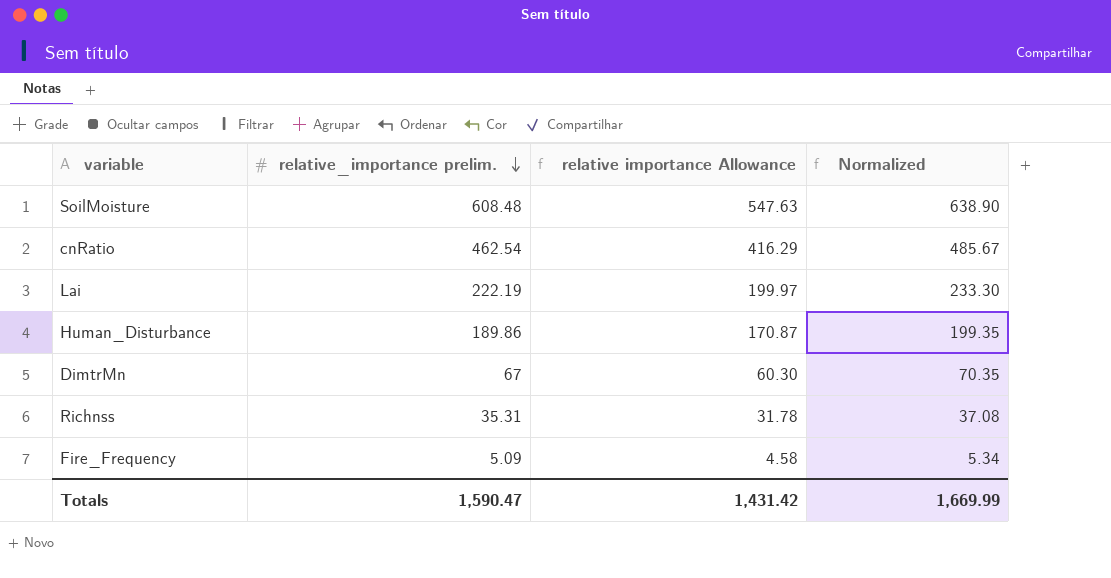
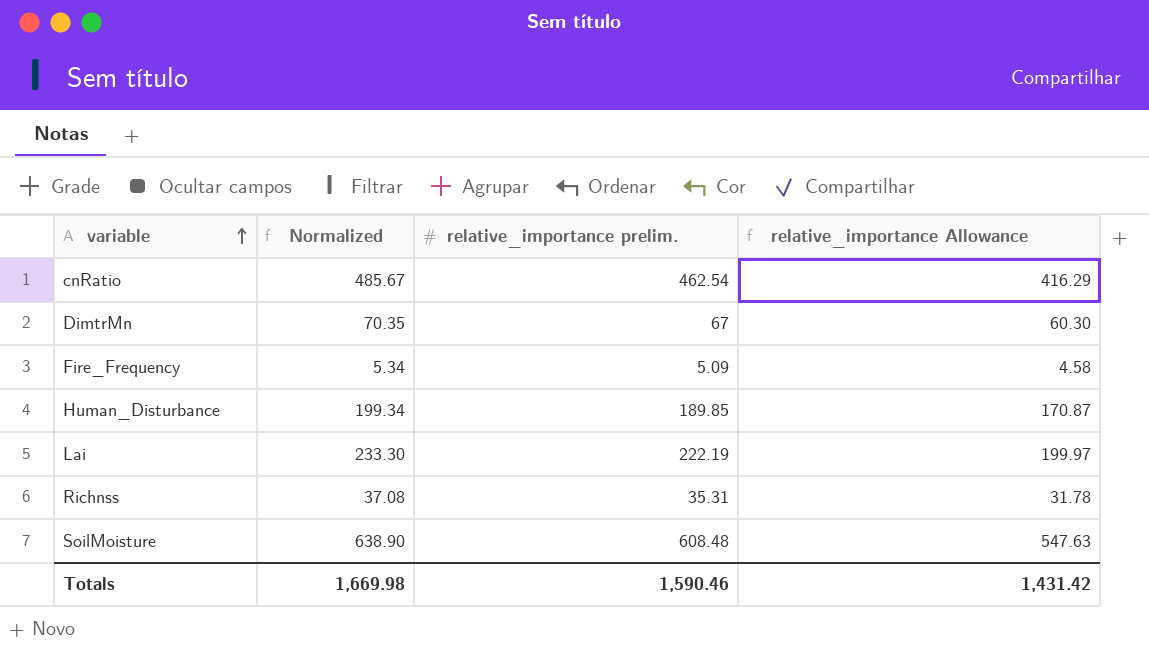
row order: relative_importance prelim. descending -> variable ascending
column Normalized | position: 4 -> 2
column name: relative importance Allowance -> relative_importance Allowance
Human_Disturbance | Normalized: 199.35 -> 199.34
Human_Disturbance | relative_importance prelim.: 189.86 -> 189.85
Totals | Normalized: 1,669.99 -> 1,669.98
Totals | relative_importance prelim.: 1,590.47 -> 1,590.46

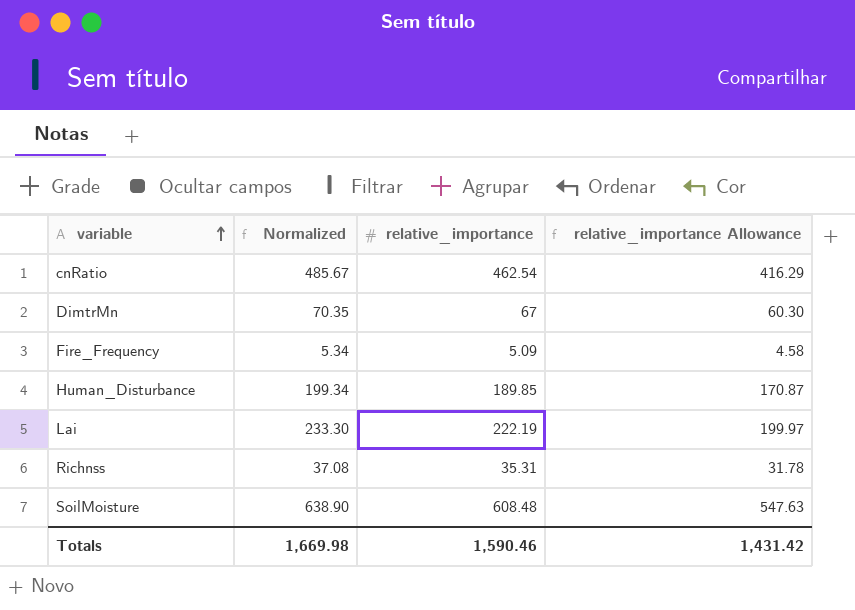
column name: relative_importance prelim. -> relative_importance

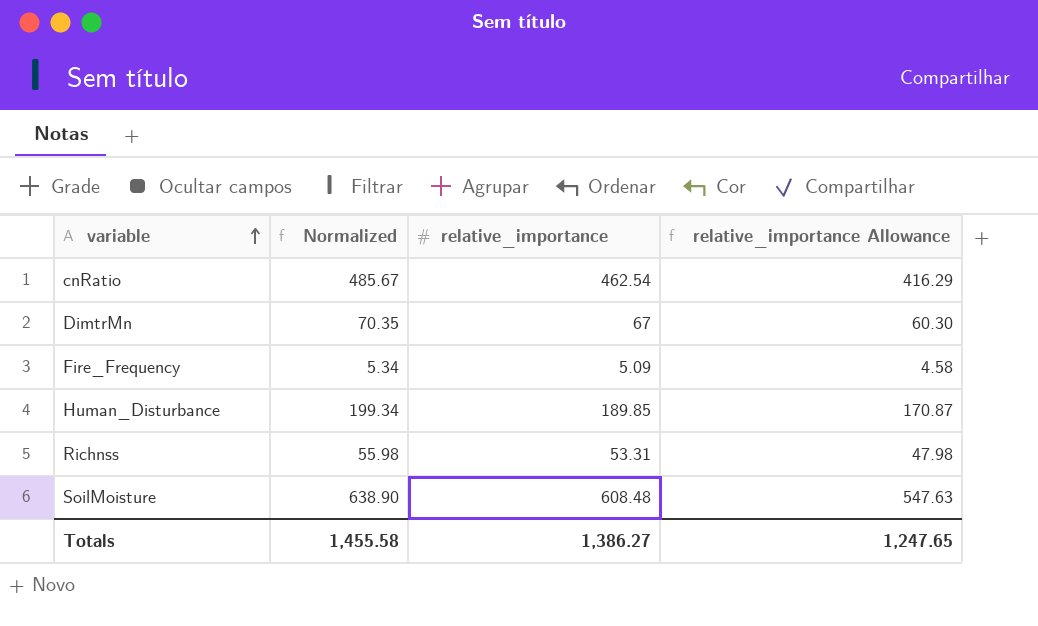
row Lai: 233.30 | 222.19 | 199.97 -> none
Richnss | Normalized: 37.08 -> 55.98
Richnss | relative_importance: 35.31 -> 53.31
Richnss | relative_importance Allowance: 31.78 -> 47.98
Totals | Normalized: 1,669.98 -> 1,455.58
Totals | relative_importance: 1,590.46 -> 1,386.27
Totals | relative_importance Allowance: 1,431.42 -> 1,247.65

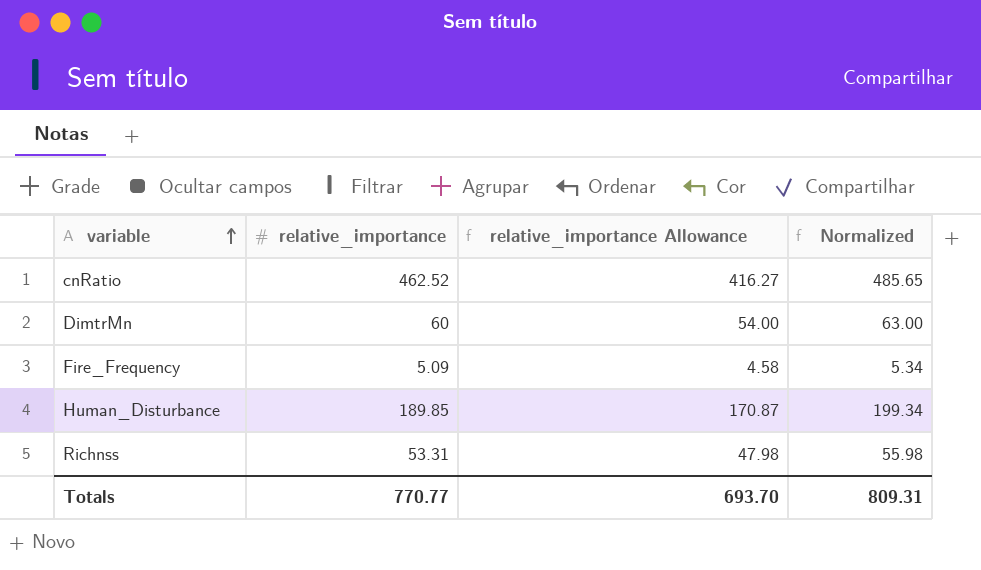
column Normalized | position: 2 -> 4
row SoilMoisture: 638.90 | 608.48 | 547.63 -> none
cnRatio | relative_importance: 462.54 -> 462.52
cnRatio | relative_importance Allowance: 416.29 -> 416.27
cnRatio | Normalized: 485.67 -> 485.65
DimtrMn | relative_importance: 67 -> 60
DimtrMn | relative_importance Allowance: 60.30 -> 54.00
DimtrMn | Normalized: 70.35 -> 63.00
Totals | relative_importance: 1,386.27 -> 770.77
Totals | relative_importance Allowance: 1,247.65 -> 693.70
Totals | Normalized: 1,455.58 -> 809.31

